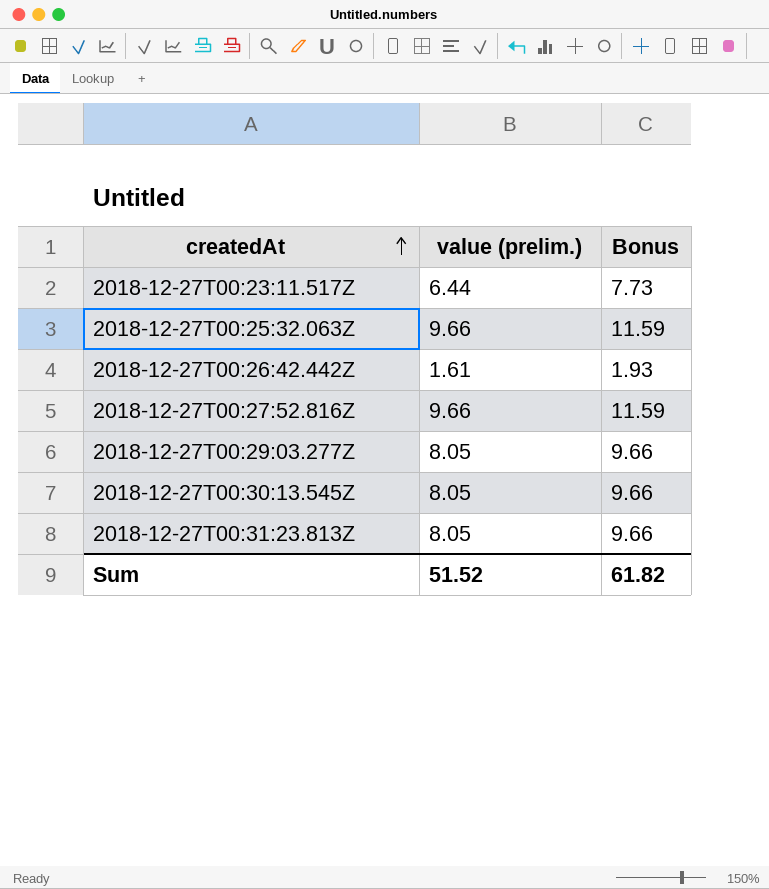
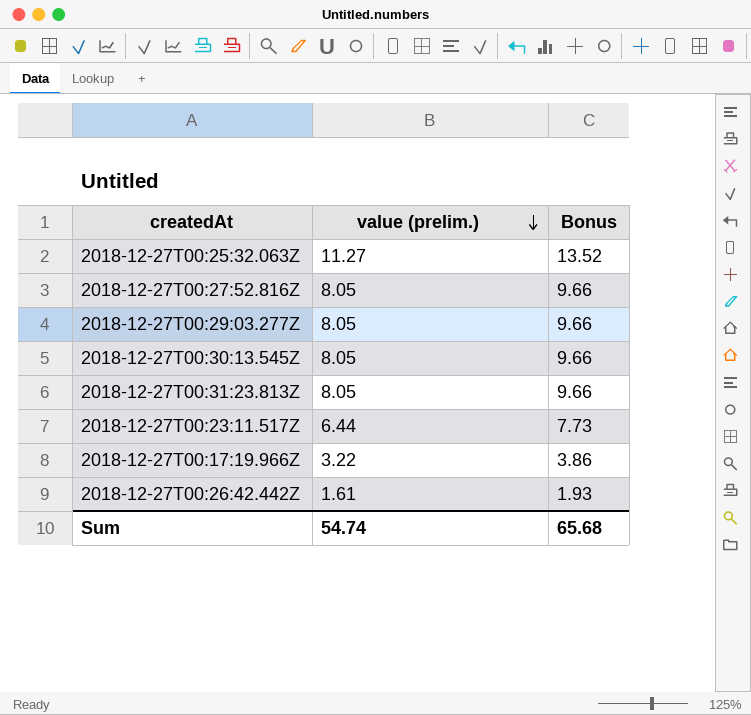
row order: createdAt ascending -> value (prelim.) descending
2018-12-27T00:25:32.063Z | value (prelim.): 9.66 -> 11.27
2018-12-27T00:25:32.063Z | Bonus: 11.59 -> 13.52
2018-12-27T00:27:52.816Z | value (prelim.): 9.66 -> 8.05
2018-12-27T00:27:52.816Z | Bonus: 11.59 -> 9.66
row 2018-12-27T00:17:19.966Z: none -> 3.22 | 3.86
Sum | value (prelim.): 51.52 -> 54.74
Sum | Bonus: 61.82 -> 65.68

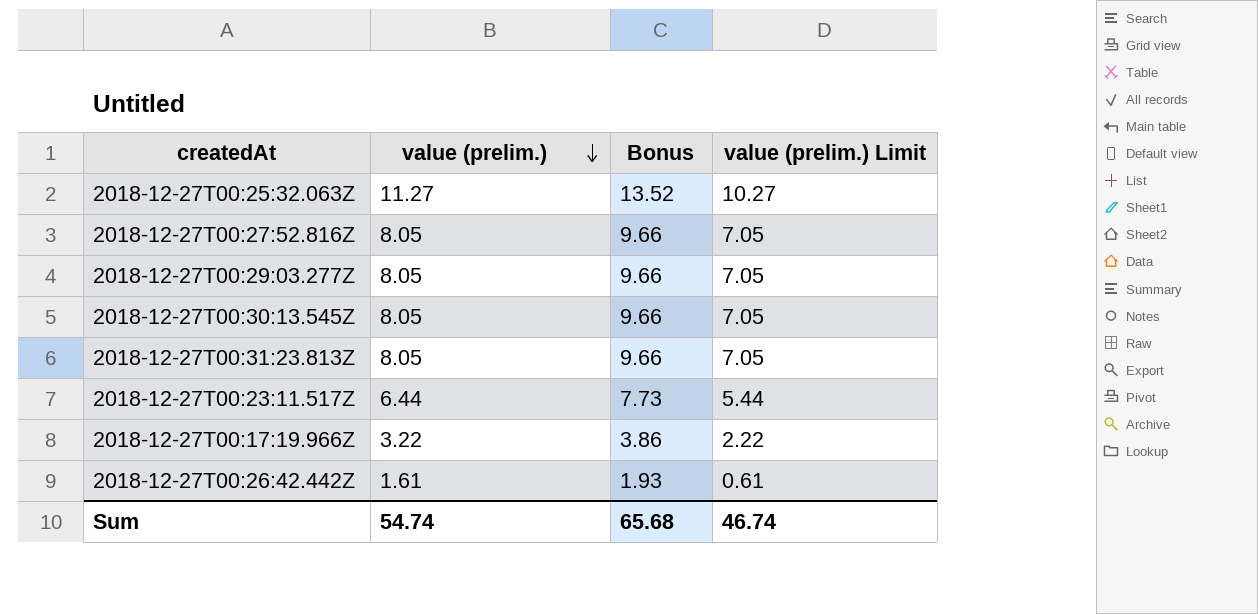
column value (prelim.) Limit | formula: none -> [value (prelim.)] - 1

